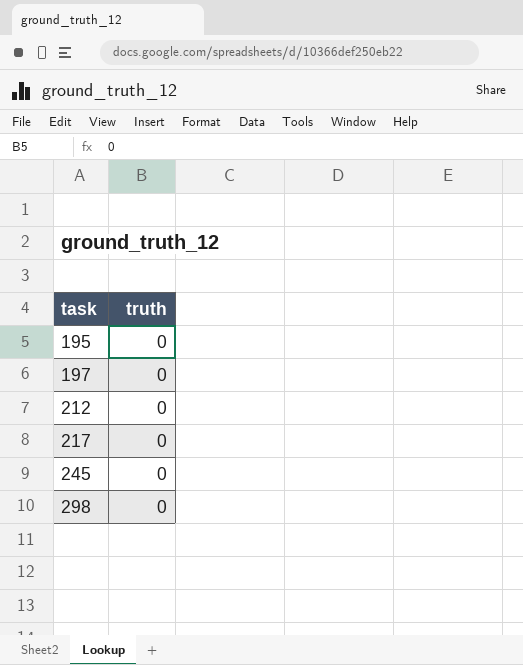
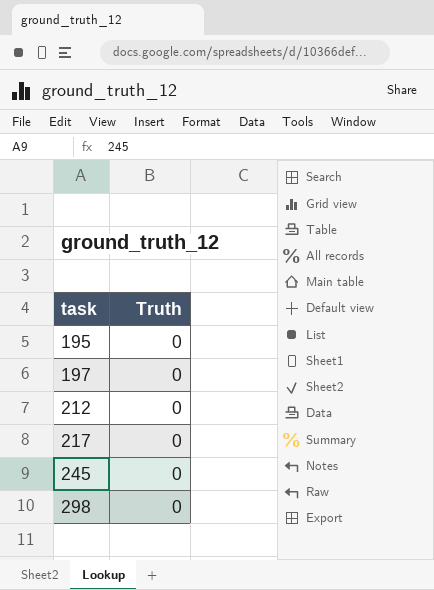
column name: truth -> Truth

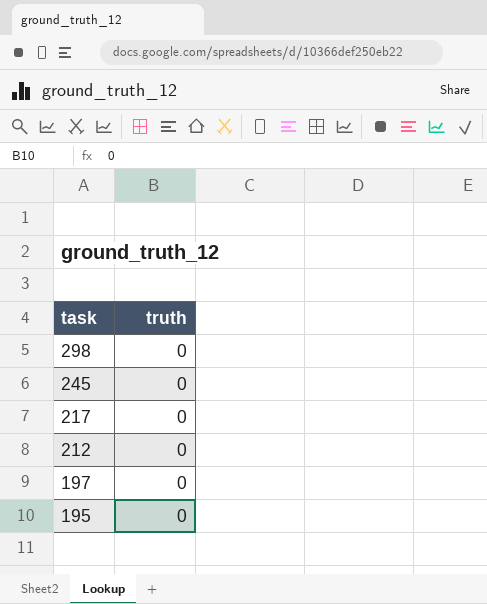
row order: task ascending -> task descending
column name: Truth -> truth

